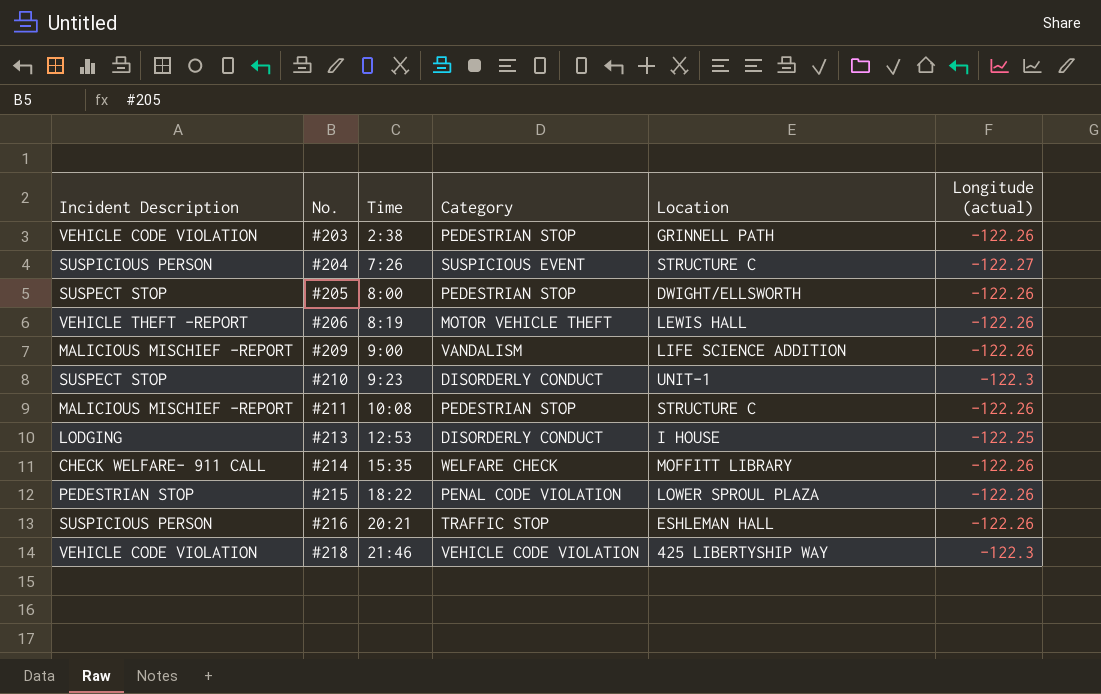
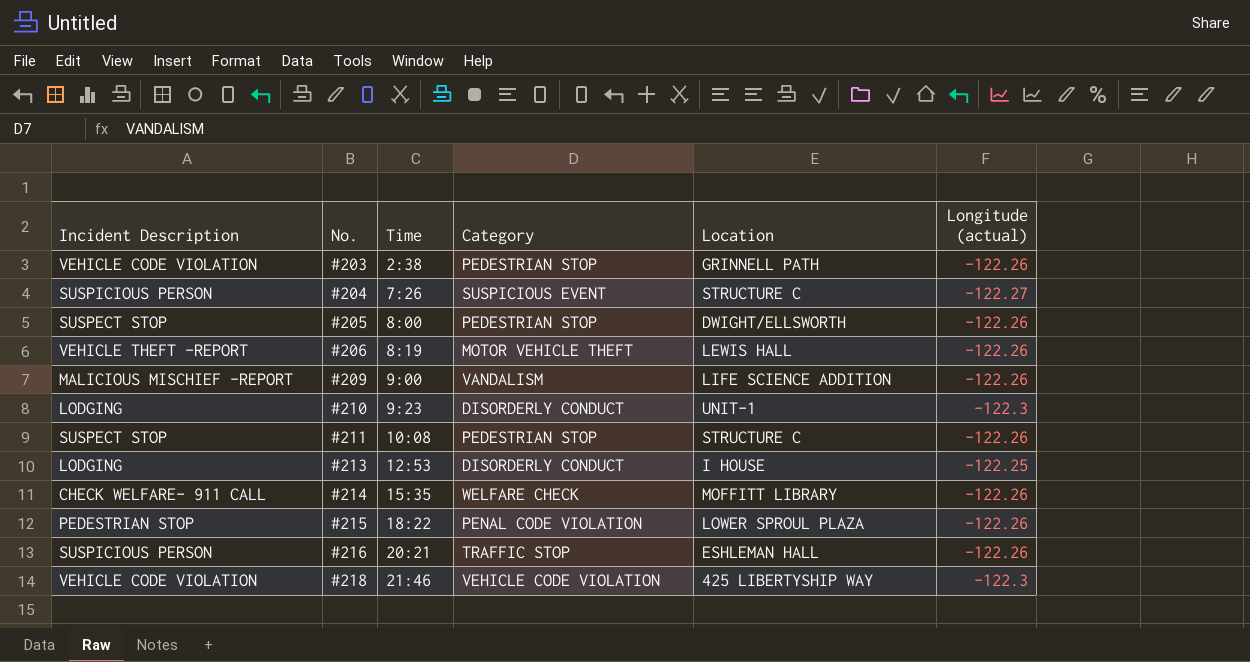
#210 | Incident Description: SUSPECT STOP -> LODGING
#211 | Incident Description: MALICIOUS MISCHIEF -REPORT -> SUSPECT STOP

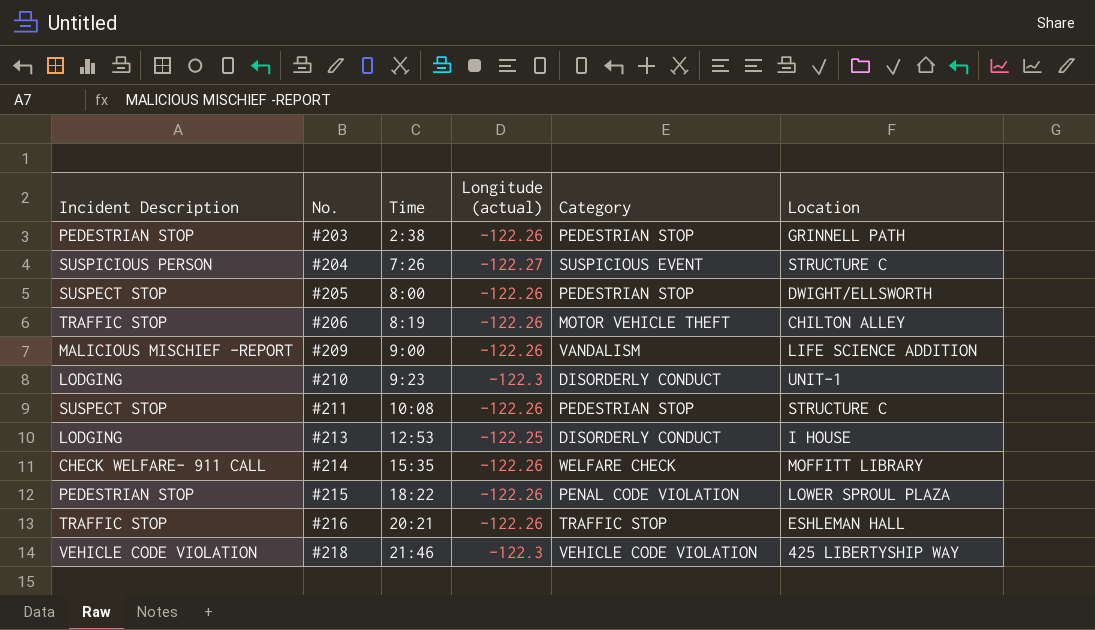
column Longitude (actual) | position: 6 -> 4
#203 | Incident Description: VEHICLE CODE VIOLATION -> PEDESTRIAN STOP
#206 | Incident Description: VEHICLE THEFT -REPORT -> TRAFFIC STOP
#206 | Location: LEWIS HALL -> CHILTON ALLEY
#216 | Incident Description: SUSPICIOUS PERSON -> TRAFFIC STOP

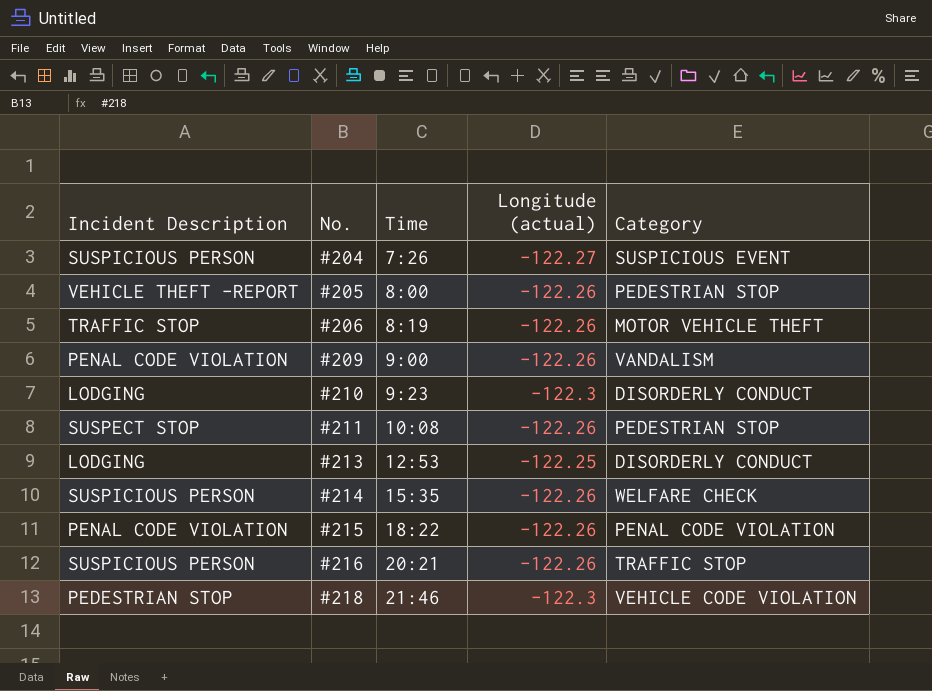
column Location | position: 6 -> none
row #203: PEDESTRIAN STOP | 2:38 | -122.26 | PEDESTRIAN STOP | GRINNELL PATH -> none
#205 | Incident Description: SUSPECT STOP -> VEHICLE THEFT -REPORT
#209 | Incident Description: MALICIOUS MISCHIEF -REPORT -> PENAL CODE VIOLATION
#214 | Incident Description: CHECK WELFARE- 911 CALL -> SUSPICIOUS PERSON
#215 | Incident Description: PEDESTRIAN STOP -> PENAL CODE VIOLATION
#216 | Incident Description: TRAFFIC STOP -> SUSPICIOUS PERSON
#218 | Incident Description: VEHICLE CODE VIOLATION -> PEDESTRIAN STOP

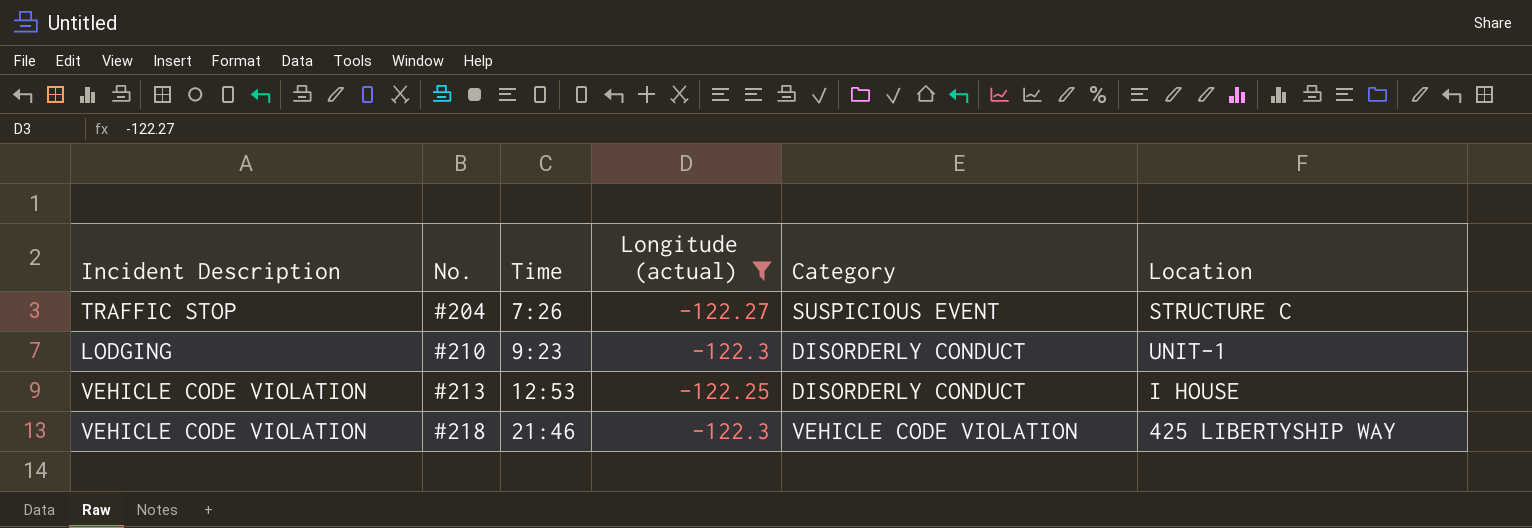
filter: none -> Longitude (actual) != -122.26
column Location | position: none -> 6
#204 | Incident Description: SUSPICIOUS PERSON -> TRAFFIC STOP
#213 | Incident Description: LODGING -> VEHICLE CODE VIOLATION
#218 | Incident Description: PEDESTRIAN STOP -> VEHICLE CODE VIOLATION

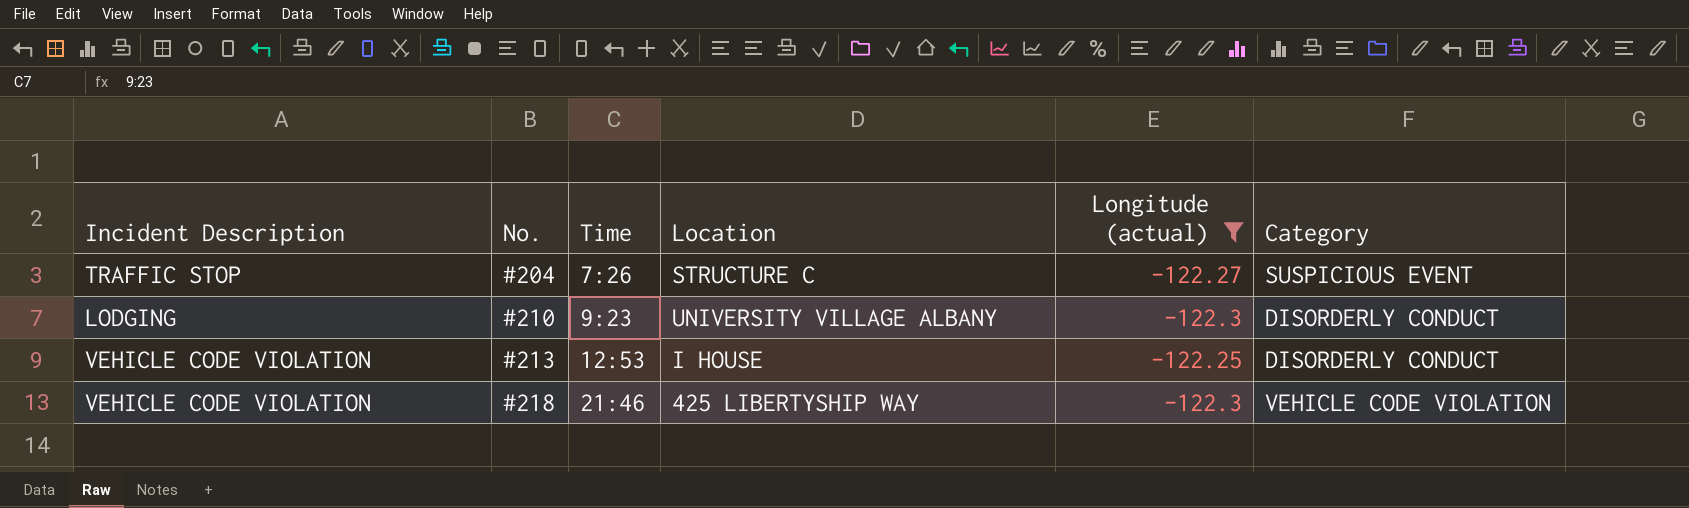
column Location | position: 6 -> 4
#210 | Location: UNIT-1 -> UNIVERSITY VILLAGE ALBANY

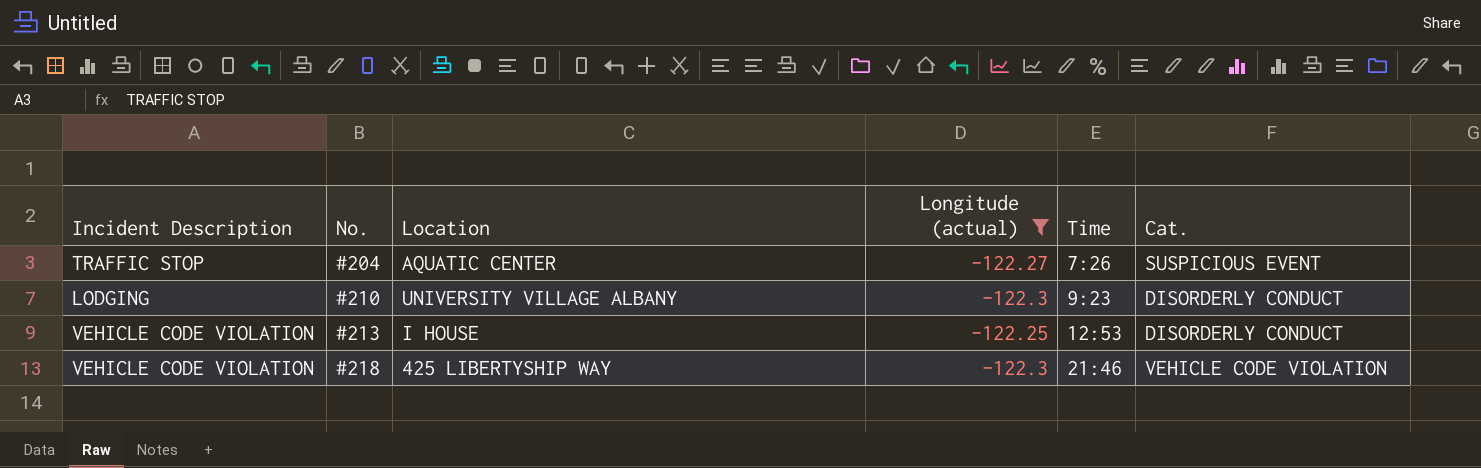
column Time | position: 3 -> 5
column name: Category -> Cat.
#204 | Location: STRUCTURE C -> AQUATIC CENTER

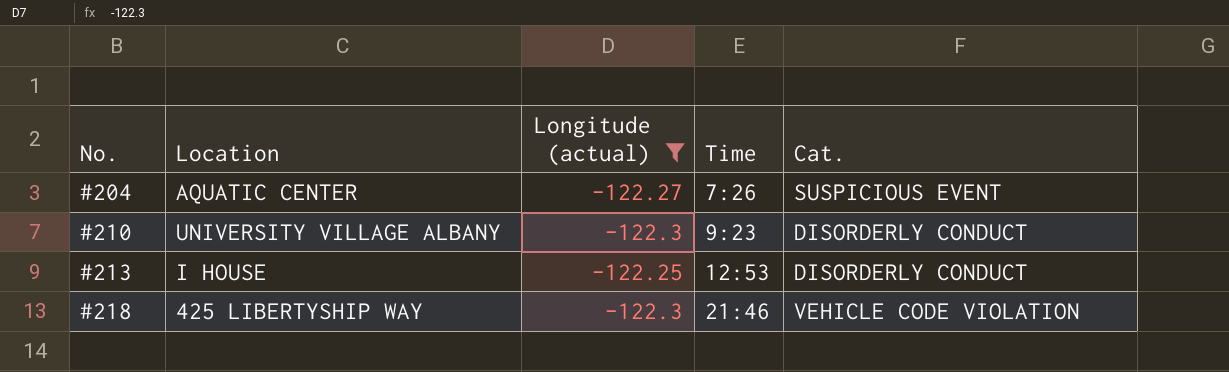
column Incident Description | position: 1 -> none

